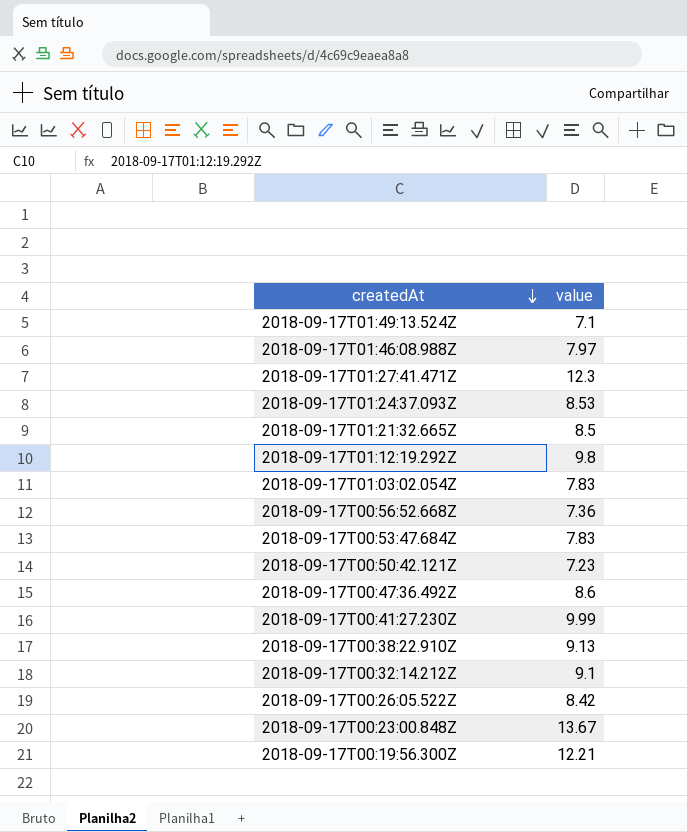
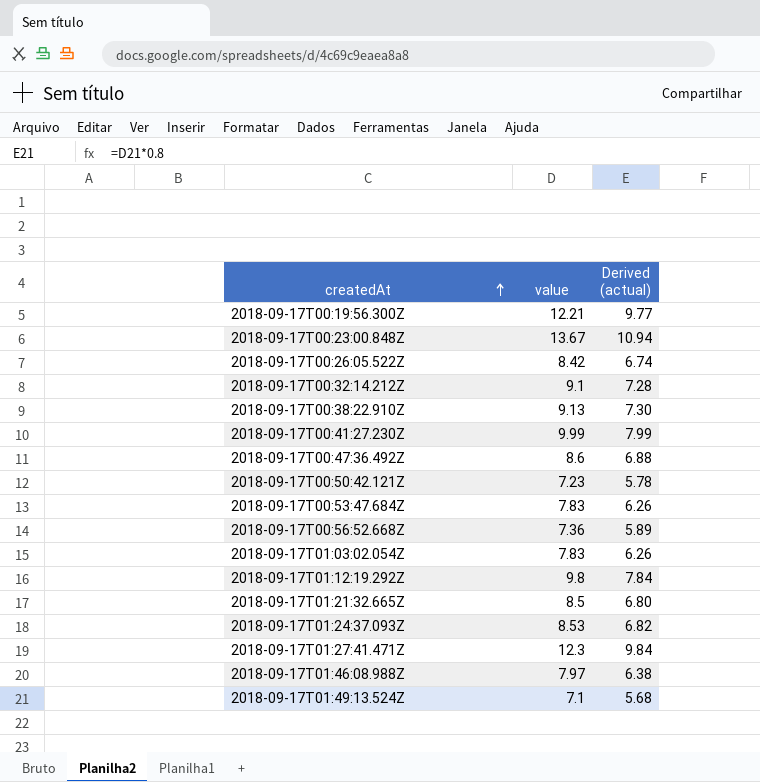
row order: createdAt descending -> createdAt ascending
column Derived (actual) | formula: none -> [value] * 0.8

